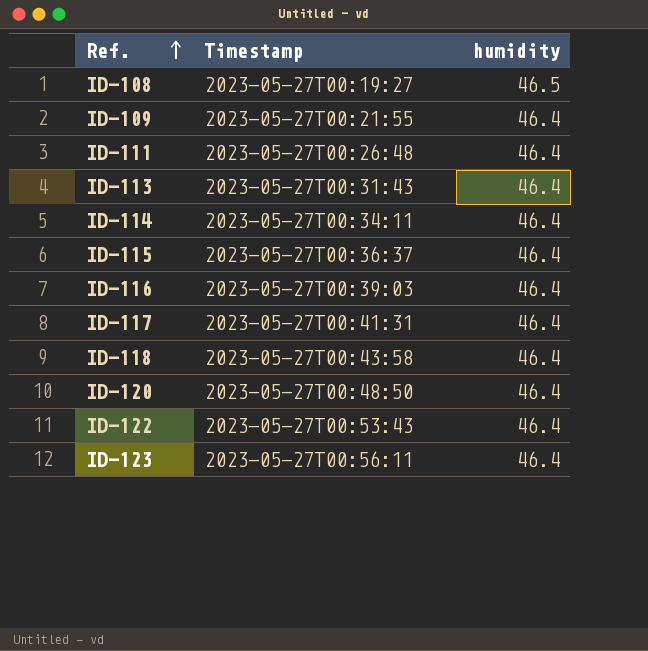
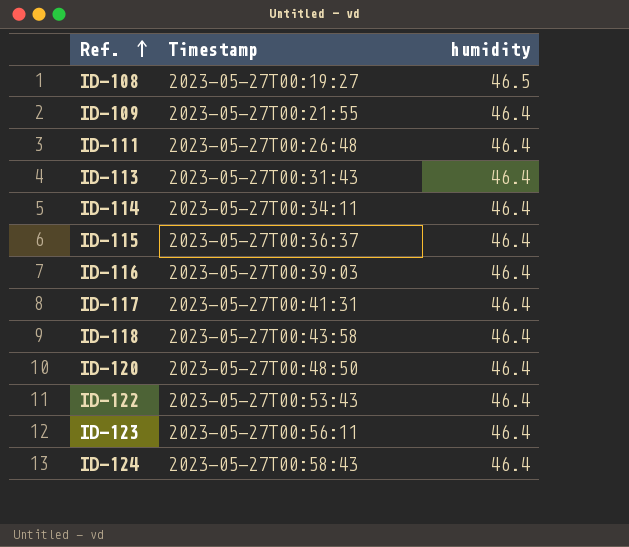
row ID-124: none -> 2023-05-27T00:58:43 | 46.4

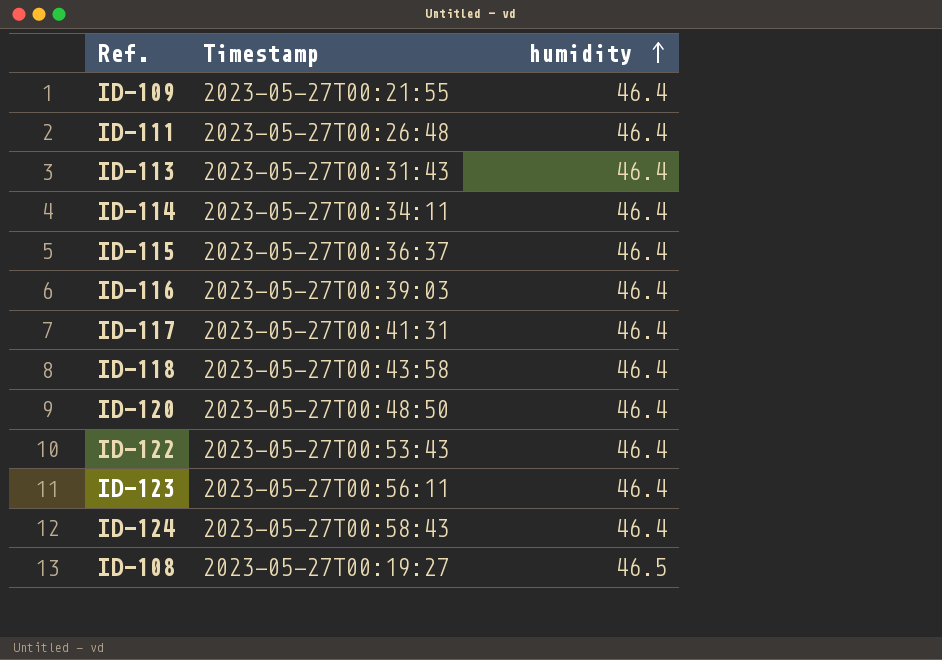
row order: Ref. ascending -> humidity ascending

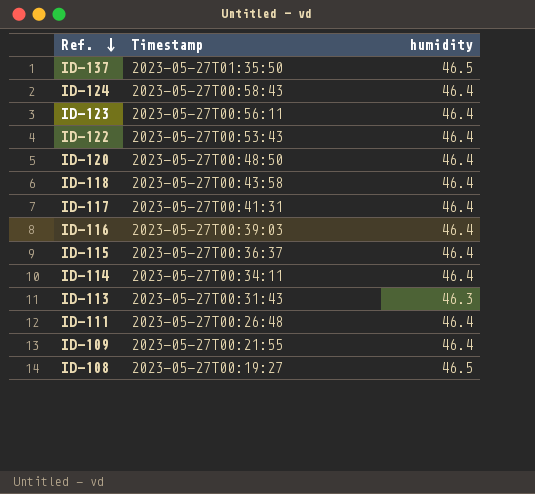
row order: humidity ascending -> Ref. descending
row ID-137: none -> 2023-05-27T01:35:50 | 46.5
ID-113 | humidity: 46.4 -> 46.3

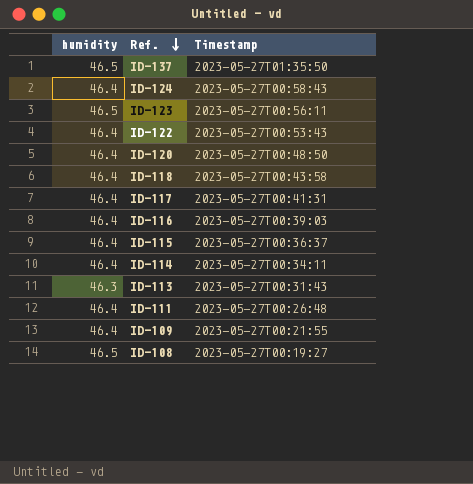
column humidity | position: 3 -> 1
ID-123 | humidity: 46.4 -> 46.5

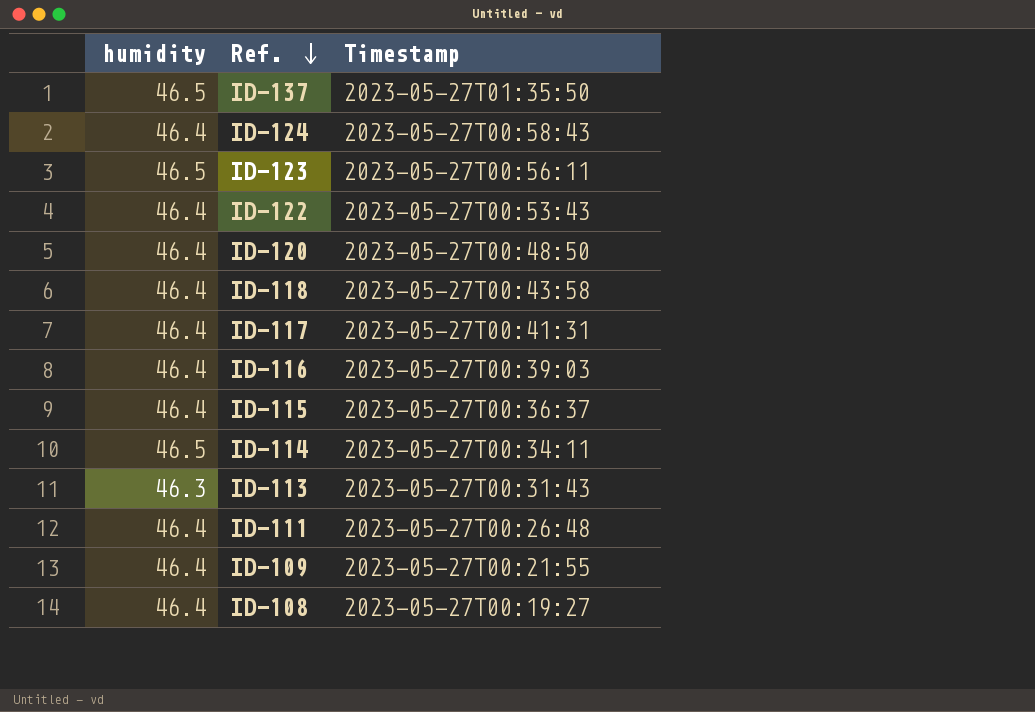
ID-114 | humidity: 46.4 -> 46.5
ID-108 | humidity: 46.5 -> 46.4

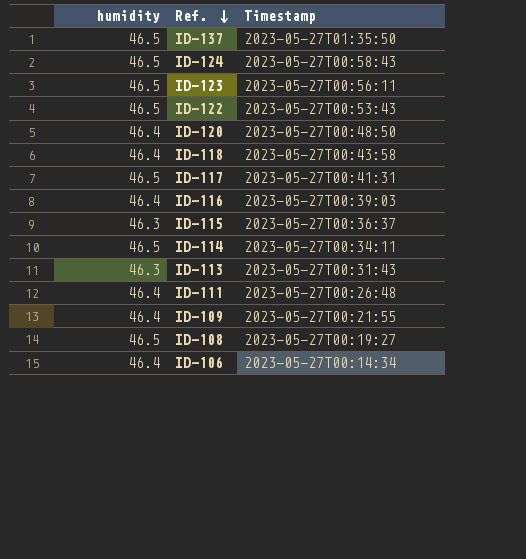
ID-124 | humidity: 46.4 -> 46.5
ID-122 | humidity: 46.4 -> 46.5
ID-117 | humidity: 46.4 -> 46.5
ID-115 | humidity: 46.4 -> 46.3
ID-108 | humidity: 46.4 -> 46.5
row ID-106: none -> 46.4 | 2023-05-27T00:14:34

